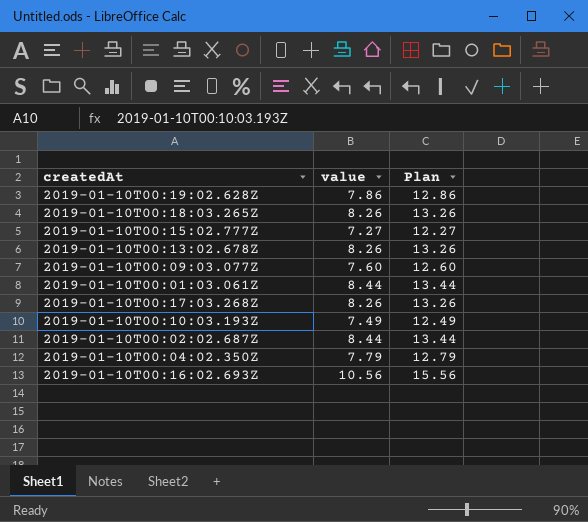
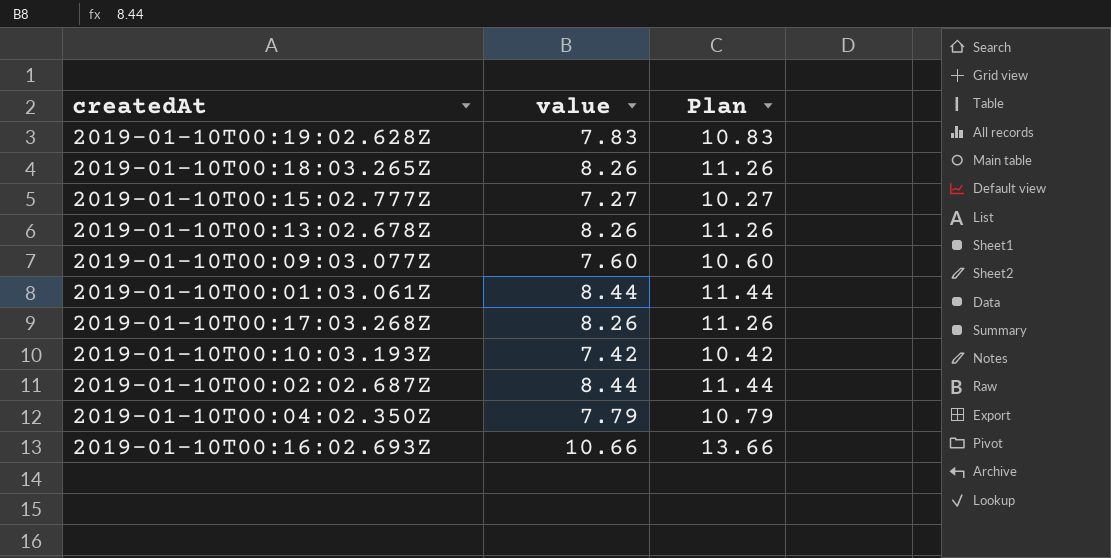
column Plan | formula: [value] + 5 -> [value] + 3
2019-01-10T00:19:02.628Z | value: 7.86 -> 7.83
2019-01-10T00:10:03.193Z | value: 7.49 -> 7.42
2019-01-10T00:16:02.693Z | value: 10.56 -> 10.66

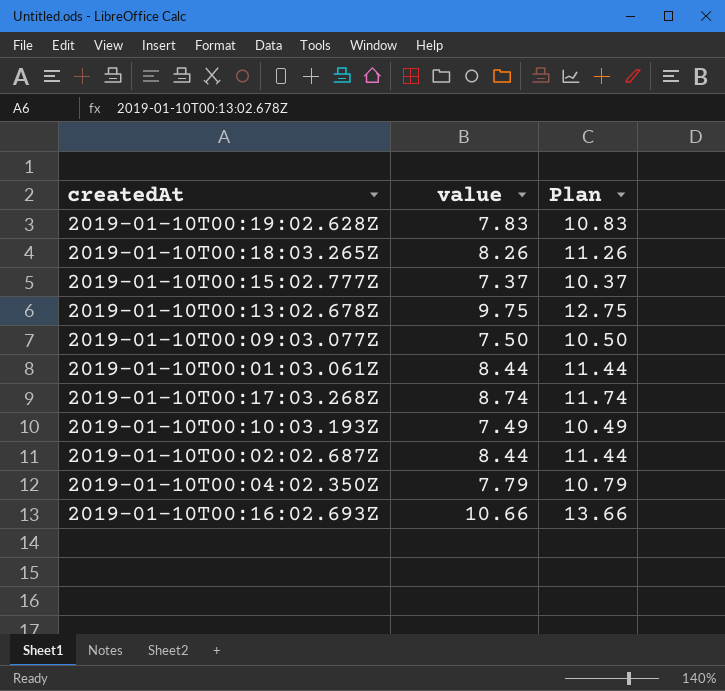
2019-01-10T00:15:02.777Z | value: 7.27 -> 7.37
2019-01-10T00:15:02.777Z | Plan: 10.27 -> 10.37
2019-01-10T00:13:02.678Z | value: 8.26 -> 9.75
2019-01-10T00:13:02.678Z | Plan: 11.26 -> 12.75
2019-01-10T00:09:03.077Z | value: 7.60 -> 7.50
2019-01-10T00:09:03.077Z | Plan: 10.60 -> 10.50
2019-01-10T00:17:03.268Z | value: 8.26 -> 8.74
2019-01-10T00:17:03.268Z | Plan: 11.26 -> 11.74
2019-01-10T00:10:03.193Z | value: 7.42 -> 7.49
2019-01-10T00:10:03.193Z | Plan: 10.42 -> 10.49

